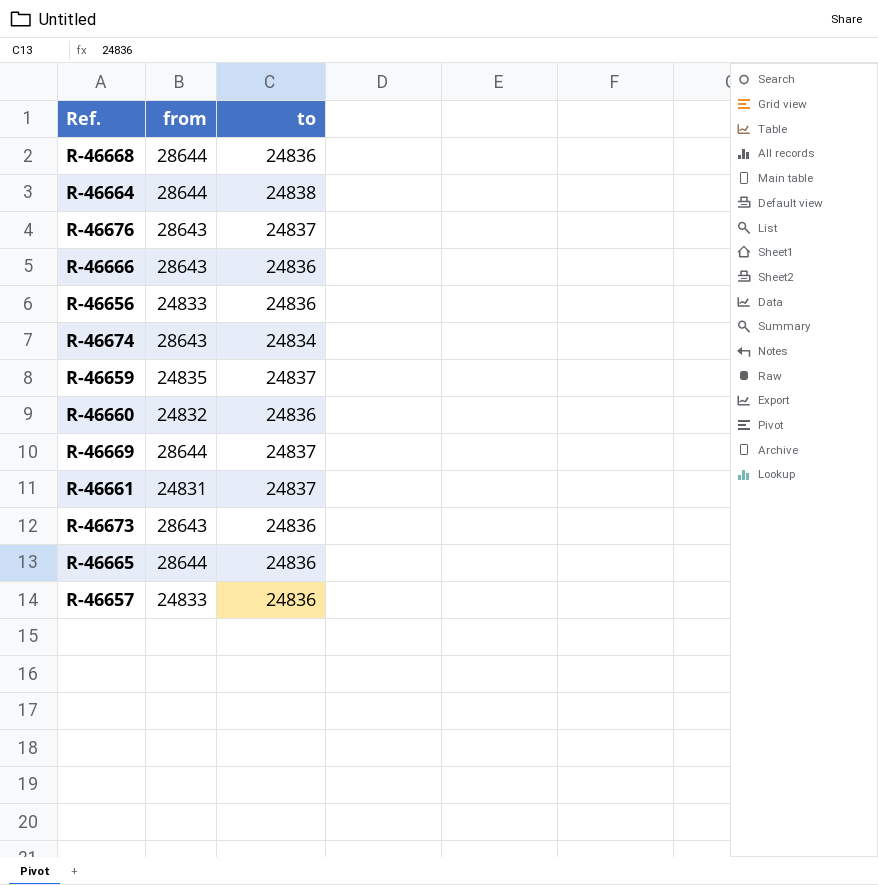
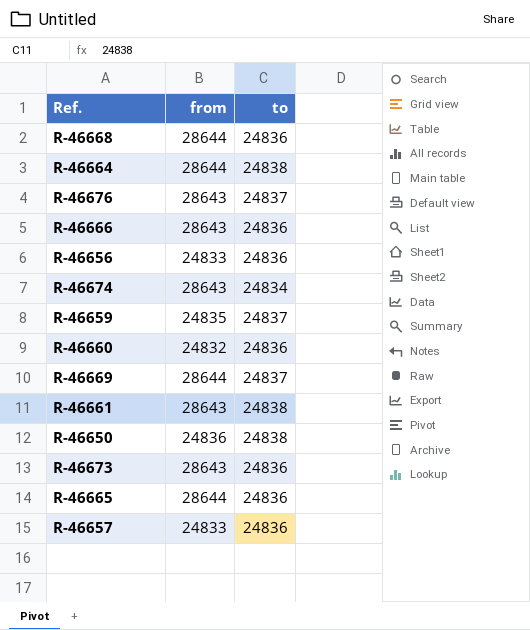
R-46661 | from: 24831 -> 28643
R-46661 | to: 24837 -> 24838
row R-46650: none -> 24836 | 24838

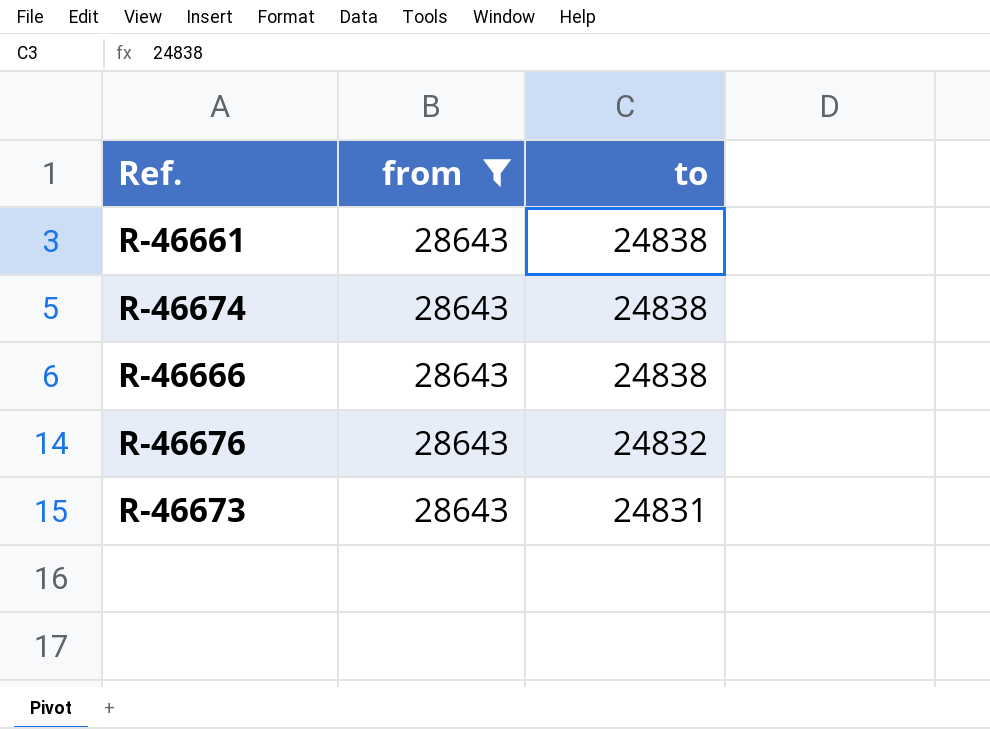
filter: none -> from = 28643
row order: none -> to descending
R-46674 | to: 24834 -> 24838
R-46666 | to: 24836 -> 24838
R-46676 | to: 24837 -> 24832
R-46673 | to: 24836 -> 24831

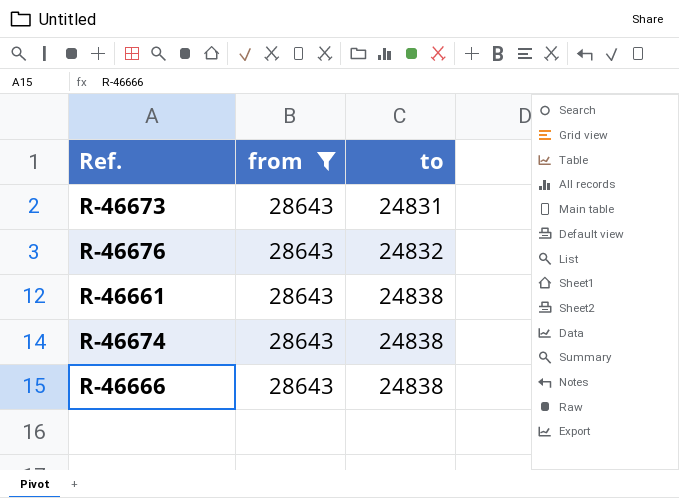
row order: to descending -> to ascending

